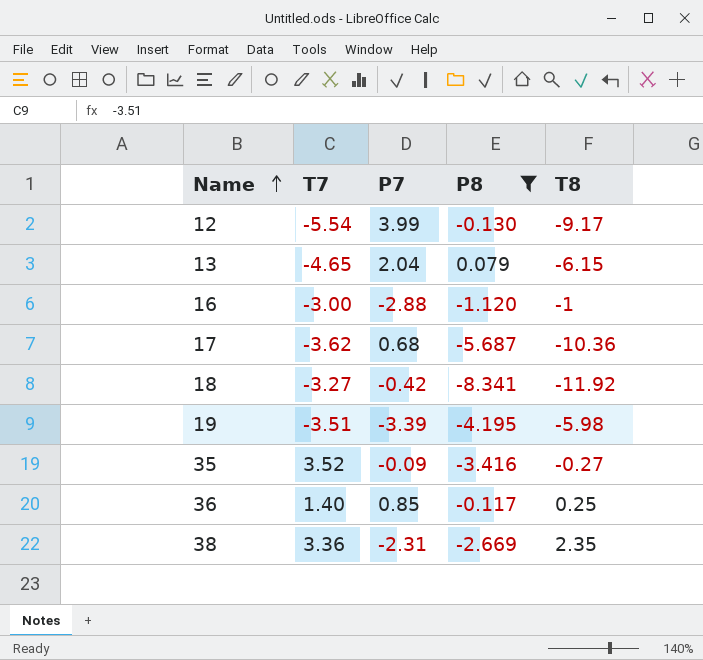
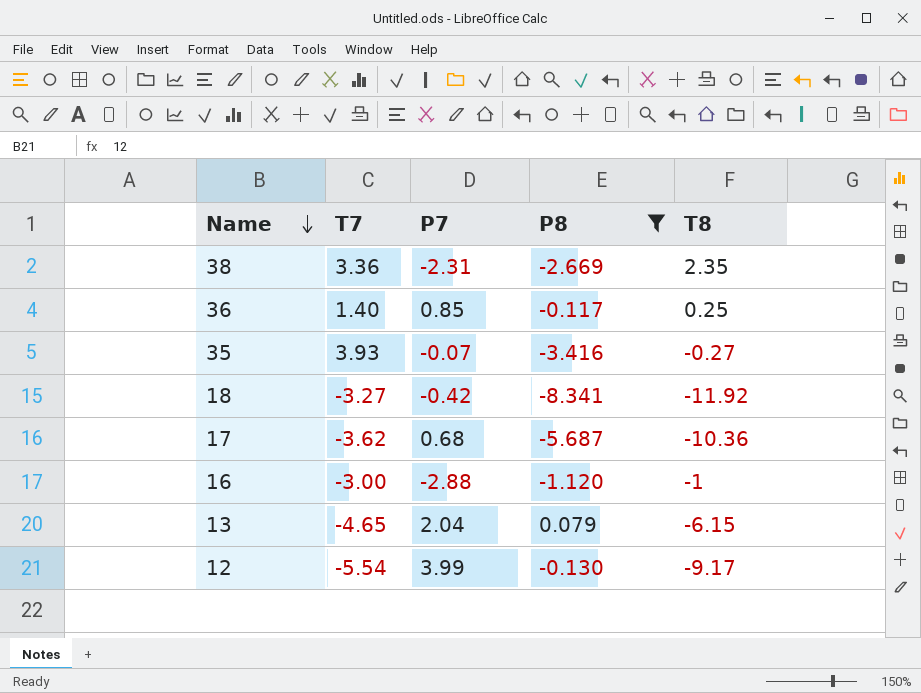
row order: Name ascending -> Name descending
row 19: -3.51 | -3.39 | -4.195 | -5.98 -> none
35 | T7: 3.52 -> 3.93
35 | P7: -0.09 -> -0.07

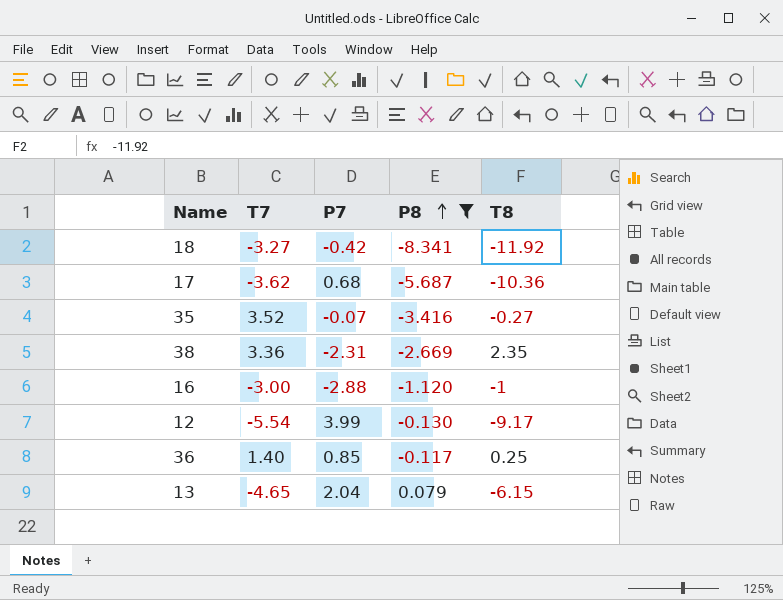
row order: Name descending -> P8 ascending
35 | T7: 3.93 -> 3.52

